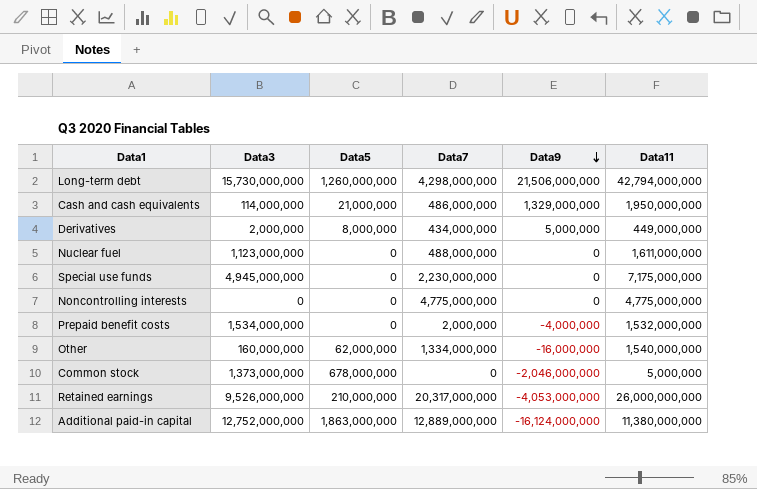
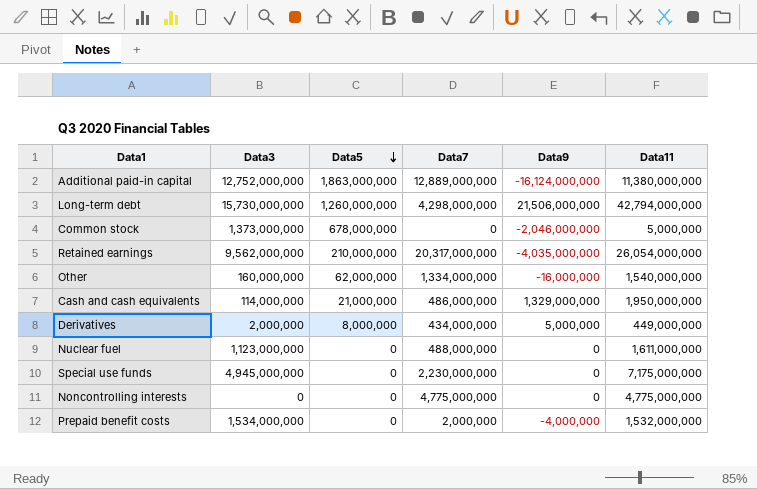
row order: Data9 descending -> Data5 descending
Retained earnings | Data3: 9,526,000,000 -> 9,562,000,000
Retained earnings | Data9: -4,053,000,000 -> -4,035,000,000
Retained earnings | Data11: 26,000,000,000 -> 26,054,000,000

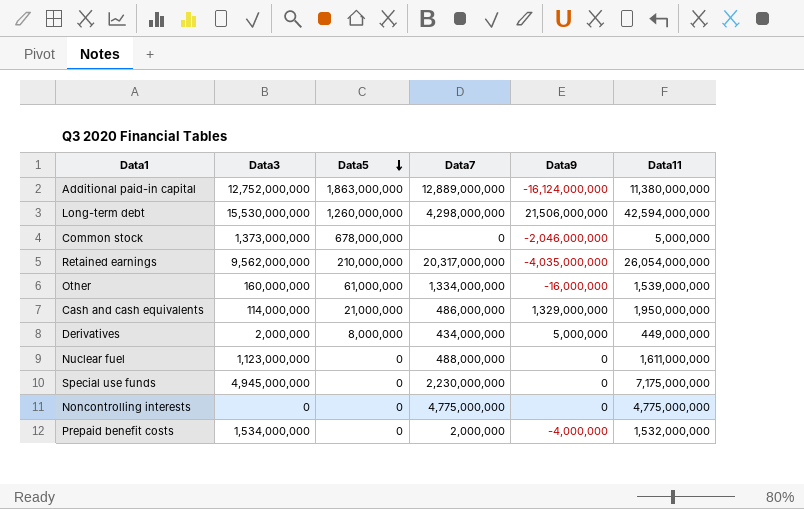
Long-term debt | Data3: 15,730,000,000 -> 15,530,000,000
Long-term debt | Data11: 42,794,000,000 -> 42,594,000,000
Other | Data5: 62,000,000 -> 61,000,000
Other | Data11: 1,540,000,000 -> 1,539,000,000

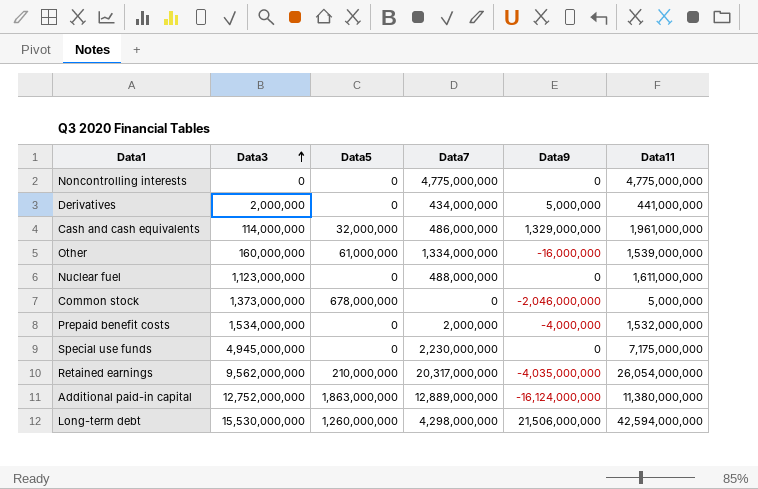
row order: Data5 descending -> Data3 ascending
Derivatives | Data5: 8,000,000 -> 0
Derivatives | Data11: 449,000,000 -> 441,000,000
Cash and cash equivalents | Data5: 21,000,000 -> 32,000,000
Cash and cash equivalents | Data11: 1,950,000,000 -> 1,961,000,000

